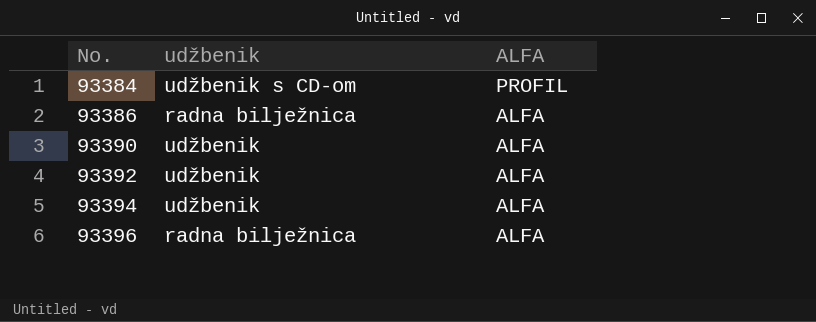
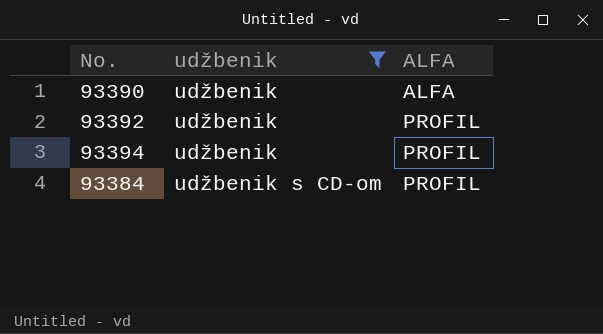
filter: none -> udžbenik != radna bilježnica
row order: No. ascending -> udžbenik ascending
93392 | ALFA: ALFA -> PROFIL
93394 | ALFA: ALFA -> PROFIL

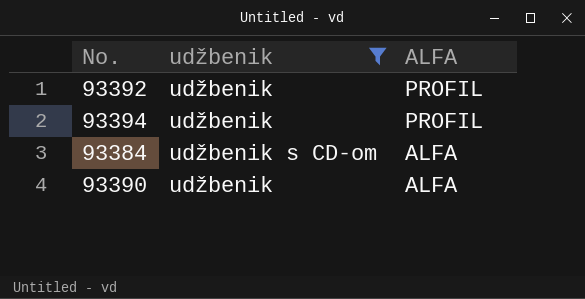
row order: udžbenik ascending -> ALFA descending
93384 | ALFA: PROFIL -> ALFA

